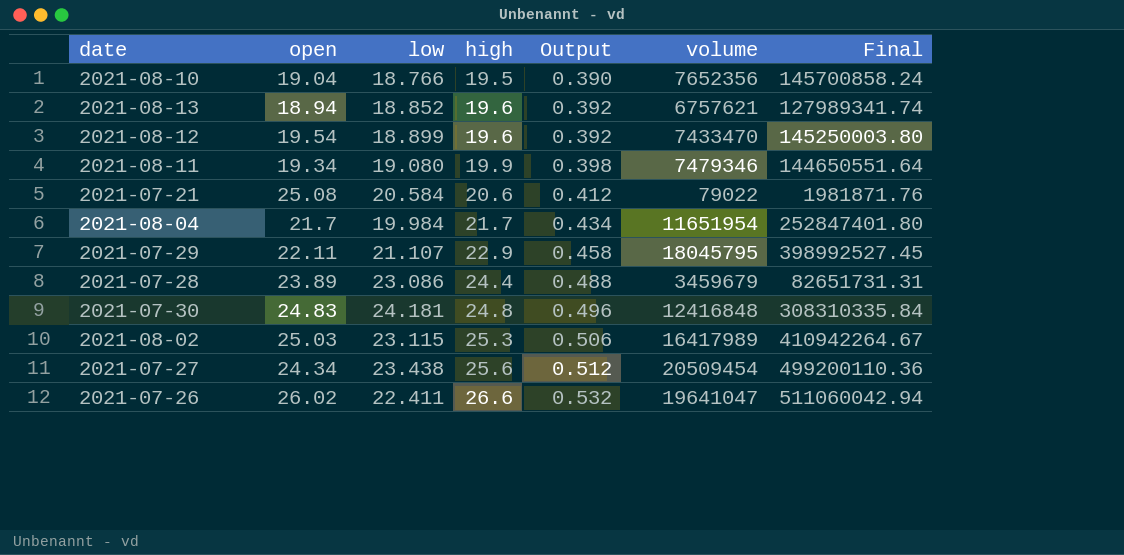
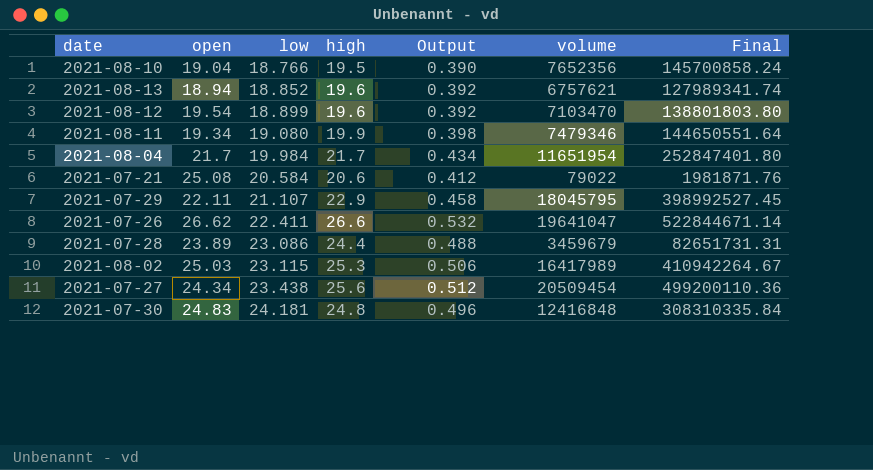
row order: high ascending -> low ascending
2021-08-12 | volume: 7433470 -> 7103470
2021-08-12 | Final: 145250003.80 -> 138801803.80
2021-07-26 | open: 26.02 -> 26.62
2021-07-26 | Final: 511060042.94 -> 522844671.14

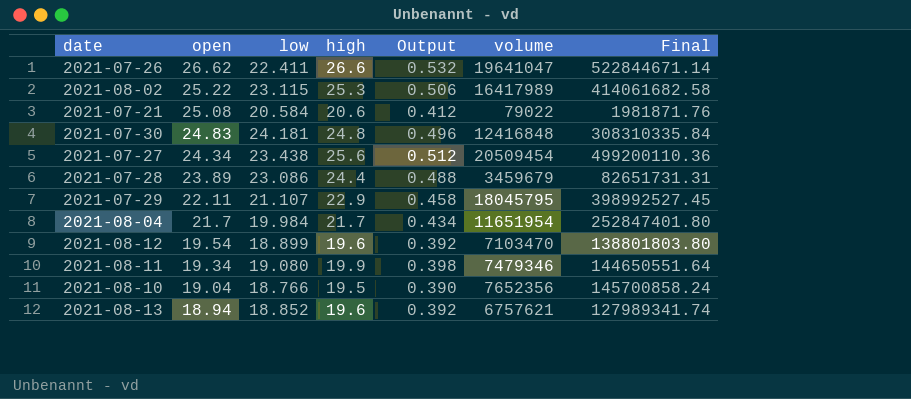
row order: low ascending -> open descending
2021-08-02 | open: 25.03 -> 25.22
2021-08-02 | Final: 410942264.67 -> 414061682.58

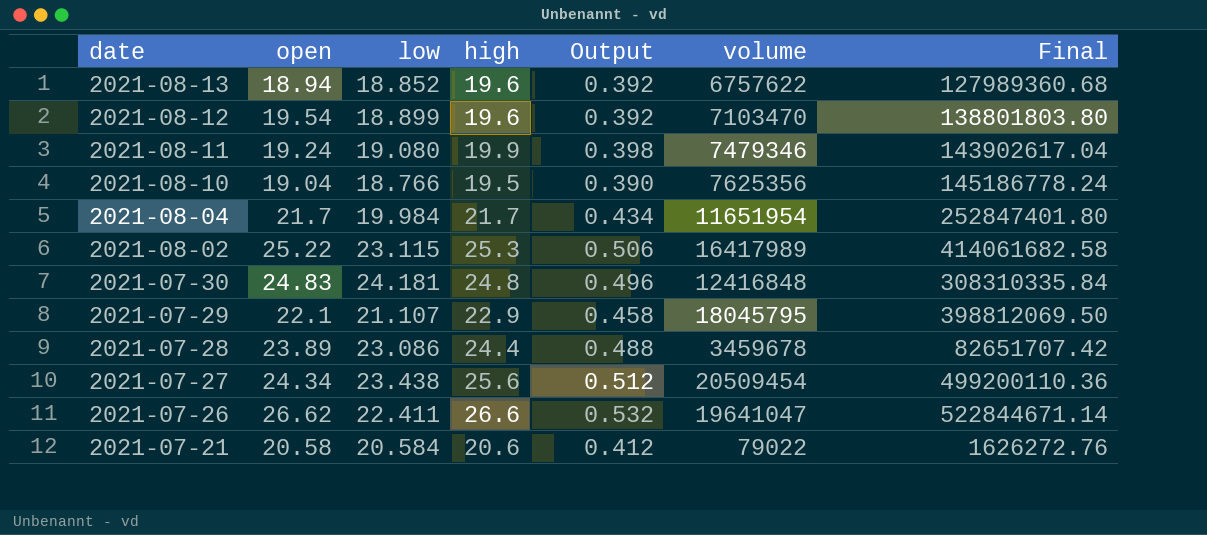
row order: open descending -> date descending
2021-08-13 | volume: 6757621 -> 6757622
2021-08-13 | Final: 127989341.74 -> 127989360.68
2021-08-11 | open: 19.34 -> 19.24
2021-08-11 | Final: 144650551.64 -> 143902617.04
2021-08-10 | volume: 7652356 -> 7625356
2021-08-10 | Final: 145700858.24 -> 145186778.24
2021-07-29 | open: 22.11 -> 22.1
2021-07-29 | Final: 398992527.45 -> 398812069.50
2021-07-28 | volume: 3459679 -> 3459678
2021-07-28 | Final: 82651731.31 -> 82651707.42
2021-07-21 | open: 25.08 -> 20.58
2021-07-21 | Final: 1981871.76 -> 1626272.76

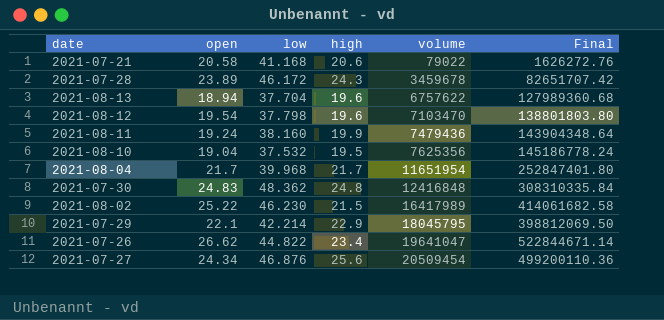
row order: date descending -> volume ascending
column Output | formula: [high] * 0.02 -> none
2021-07-21 | low: 20.584 -> 41.168
2021-07-28 | low: 23.086 -> 46.172
2021-07-28 | high: 24.4 -> 24.3
2021-08-13 | low: 18.852 -> 37.704
2021-08-12 | low: 18.899 -> 37.798
2021-08-11 | low: 19.080 -> 38.160
2021-08-11 | volume: 7479346 -> 7479436
2021-08-11 | Final: 143902617.04 -> 143904348.64
2021-08-10 | low: 18.766 -> 37.532
2021-08-04 | low: 19.984 -> 39.968
2021-07-30 | low: 24.181 -> 48.362
2021-08-02 | low: 23.115 -> 46.230
2021-08-02 | high: 25.3 -> 21.5
2021-07-29 | low: 21.107 -> 42.214
2021-07-26 | low: 22.411 -> 44.822
2021-07-26 | high: 26.6 -> 23.4
2021-07-27 | low: 23.438 -> 46.876

